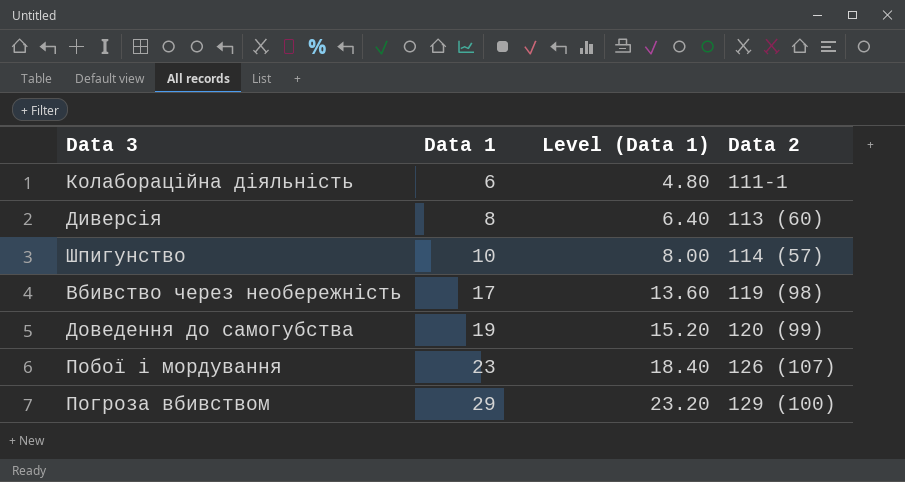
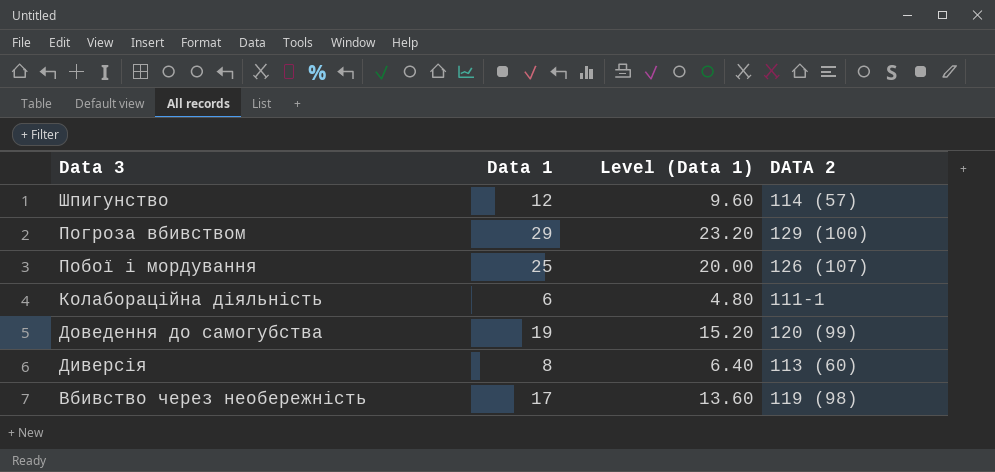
row order: Data 1 ascending -> Data 3 descending
column name: Data 2 -> DATA 2
Шпигунство | Data 1: 10 -> 12
Шпигунство | Level (Data 1): 8.00 -> 9.60
Побої і мордування | Data 1: 23 -> 25
Побої і мордування | Level (Data 1): 18.40 -> 20.00

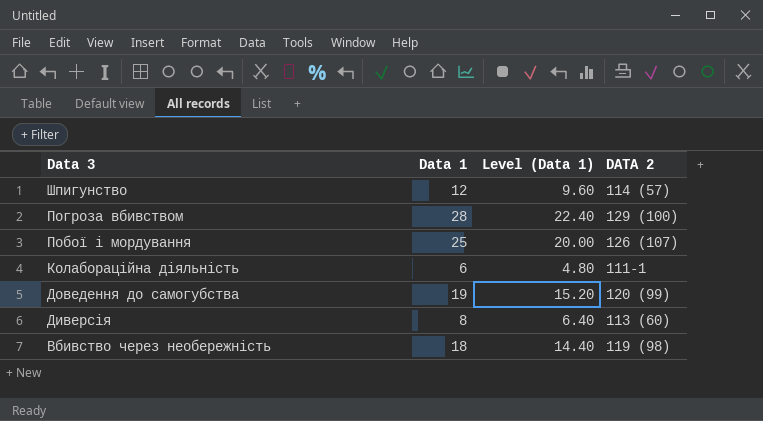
Погроза вбивством | Data 1: 29 -> 28
Погроза вбивством | Level (Data 1): 23.20 -> 22.40
Вбивство через необережність | Data 1: 17 -> 18
Вбивство через необережність | Level (Data 1): 13.60 -> 14.40

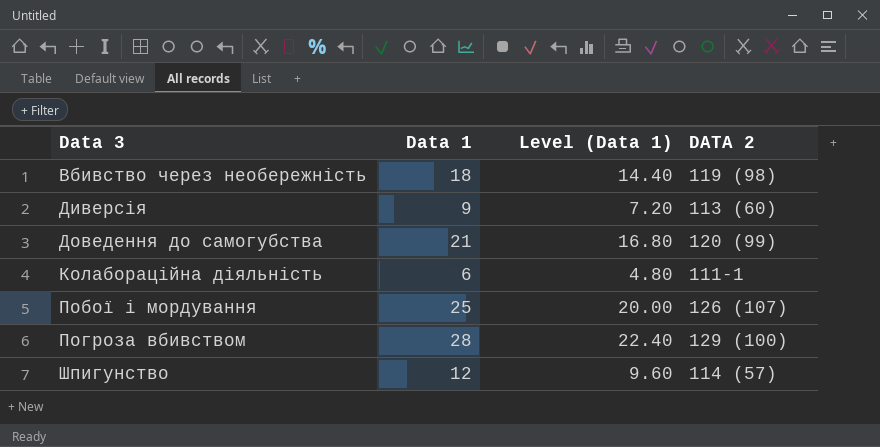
row order: Data 3 descending -> Data 3 ascending
Диверсія | Data 1: 8 -> 9
Диверсія | Level (Data 1): 6.40 -> 7.20
Доведення до самогубства | Data 1: 19 -> 21
Доведення до самогубства | Level (Data 1): 15.20 -> 16.80

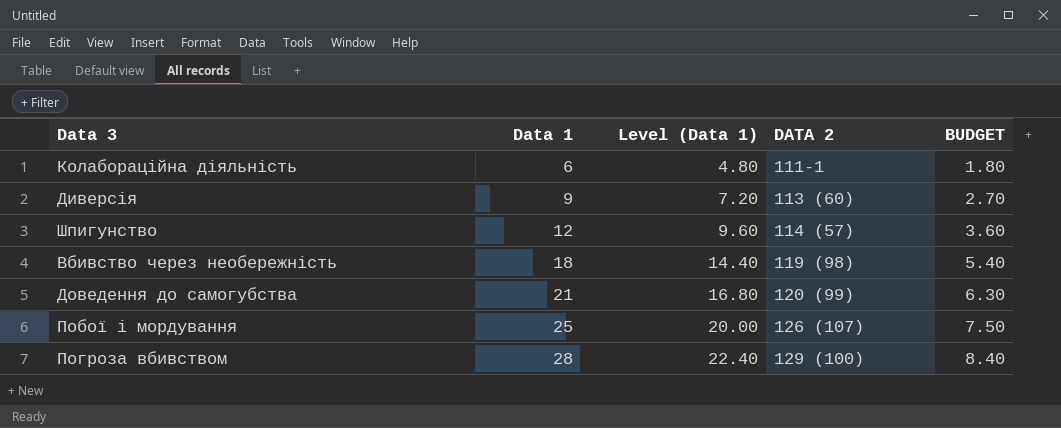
row order: Data 3 ascending -> Data 1 ascending
column BUDGET | formula: none -> [Data 1] * 0.3

